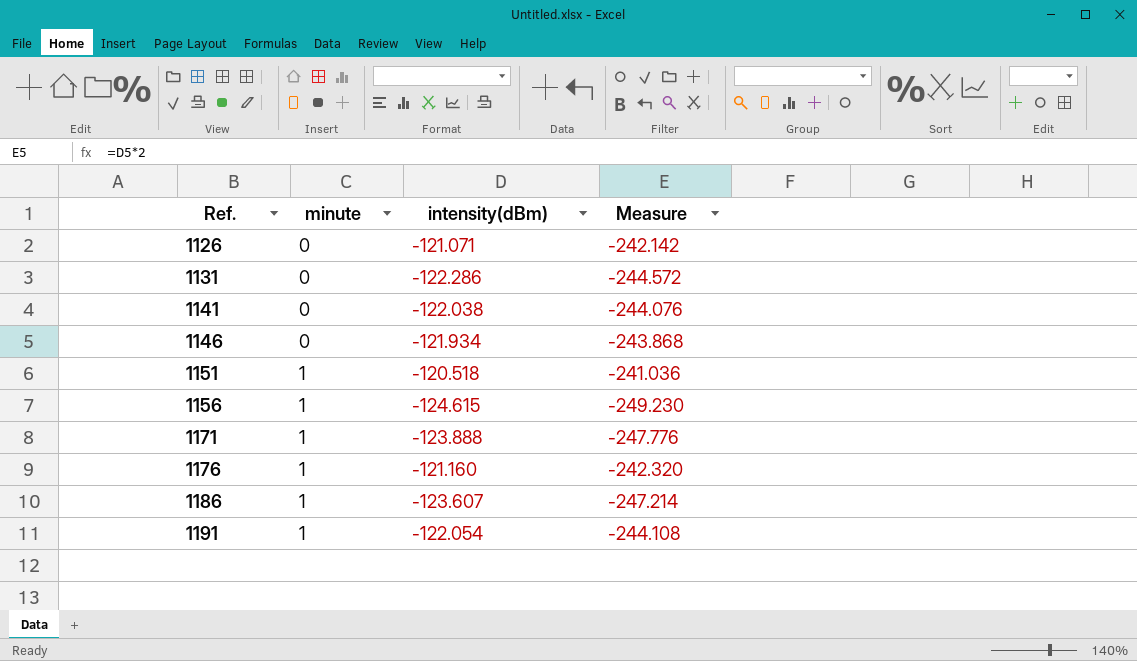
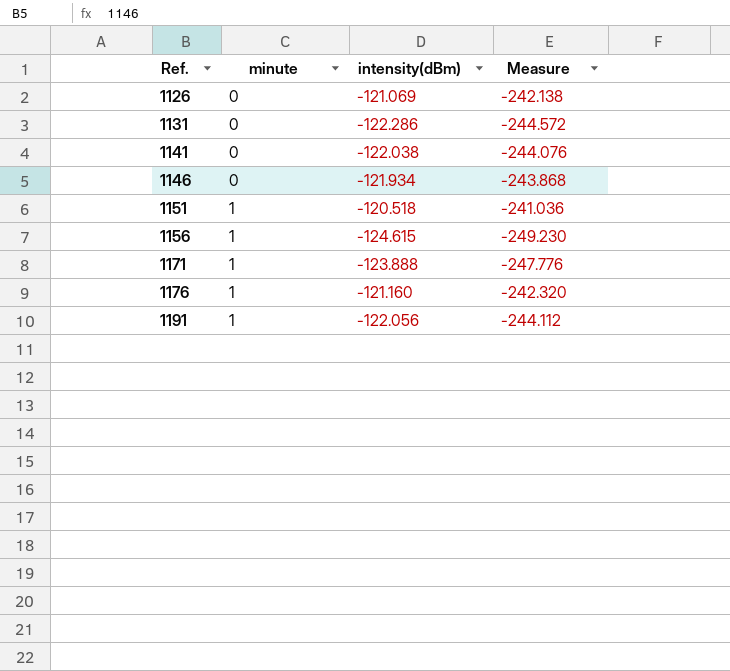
row 1186: 1 | -123.607 | -247.214 -> none
1126 | intensity(dBm): -121.071 -> -121.069
1126 | Measure: -242.142 -> -242.138
1191 | intensity(dBm): -122.054 -> -122.056
1191 | Measure: -244.108 -> -244.112

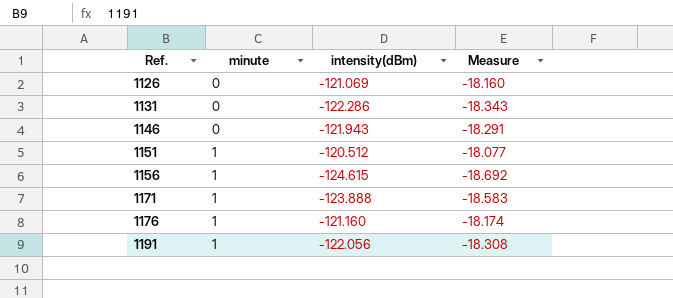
column Measure | formula: [intensity(dBm)] * 2 -> [intensity(dBm)] * 0.15
row 1141: 0 | -122.038 | -244.076 -> none
1146 | intensity(dBm): -121.934 -> -121.943
1151 | intensity(dBm): -120.518 -> -120.512

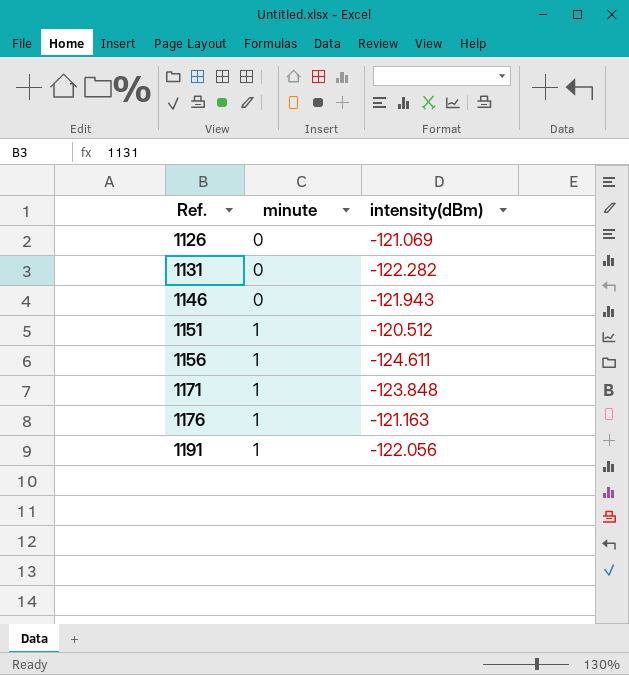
column Measure | formula: [intensity(dBm)] * 0.15 -> none
1131 | intensity(dBm): -122.286 -> -122.282
1156 | intensity(dBm): -124.615 -> -124.611
1171 | intensity(dBm): -123.888 -> -123.848
1176 | intensity(dBm): -121.160 -> -121.163

